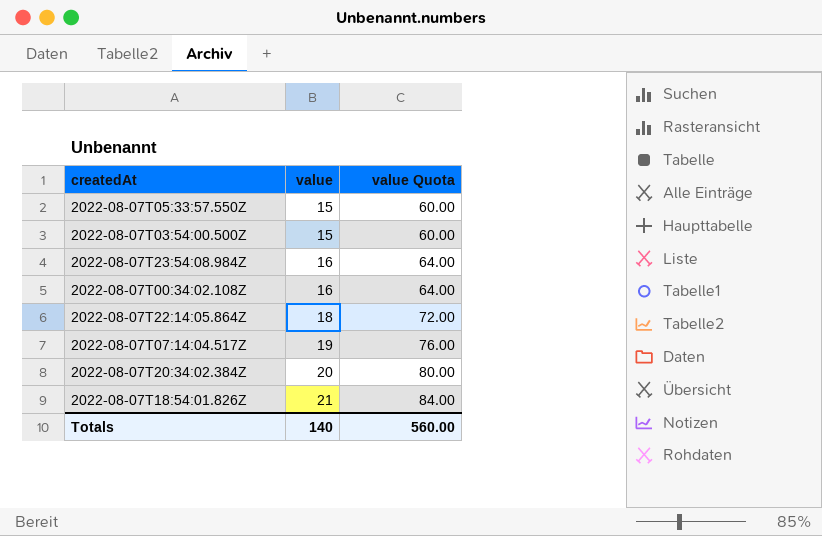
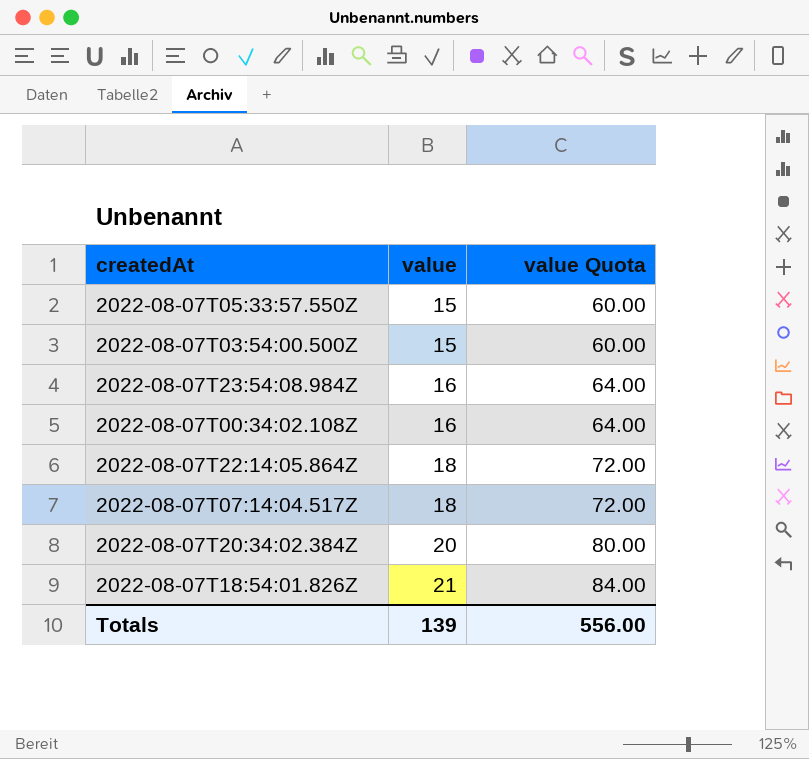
2022-08-07T07:14:04.517Z | value: 19 -> 18
2022-08-07T07:14:04.517Z | value Quota: 76.00 -> 72.00
Totals | value: 140 -> 139
Totals | value Quota: 560.00 -> 556.00

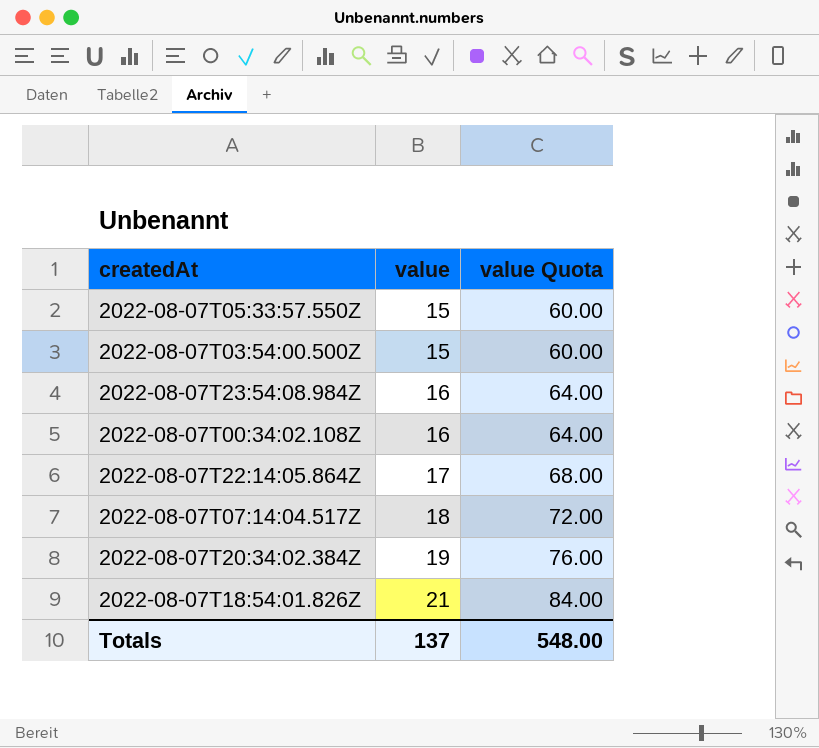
2022-08-07T22:14:05.864Z | value: 18 -> 17
2022-08-07T22:14:05.864Z | value Quota: 72.00 -> 68.00
2022-08-07T20:34:02.384Z | value: 20 -> 19
2022-08-07T20:34:02.384Z | value Quota: 80.00 -> 76.00
Totals | value: 139 -> 137
Totals | value Quota: 556.00 -> 548.00

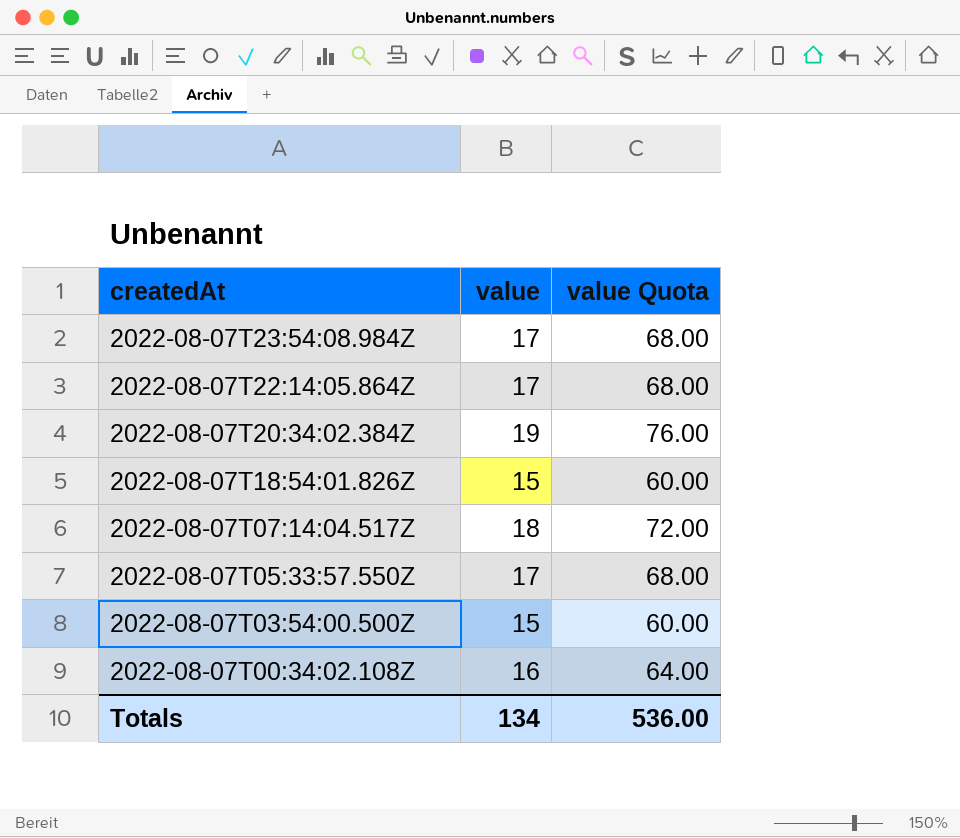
row order: value ascending -> createdAt descending
2022-08-07T23:54:08.984Z | value: 16 -> 17
2022-08-07T23:54:08.984Z | value Quota: 64.00 -> 68.00
2022-08-07T18:54:01.826Z | value: 21 -> 15
2022-08-07T18:54:01.826Z | value Quota: 84.00 -> 60.00
2022-08-07T05:33:57.550Z | value: 15 -> 17
2022-08-07T05:33:57.550Z | value Quota: 60.00 -> 68.00
Totals | value: 137 -> 134
Totals | value Quota: 548.00 -> 536.00

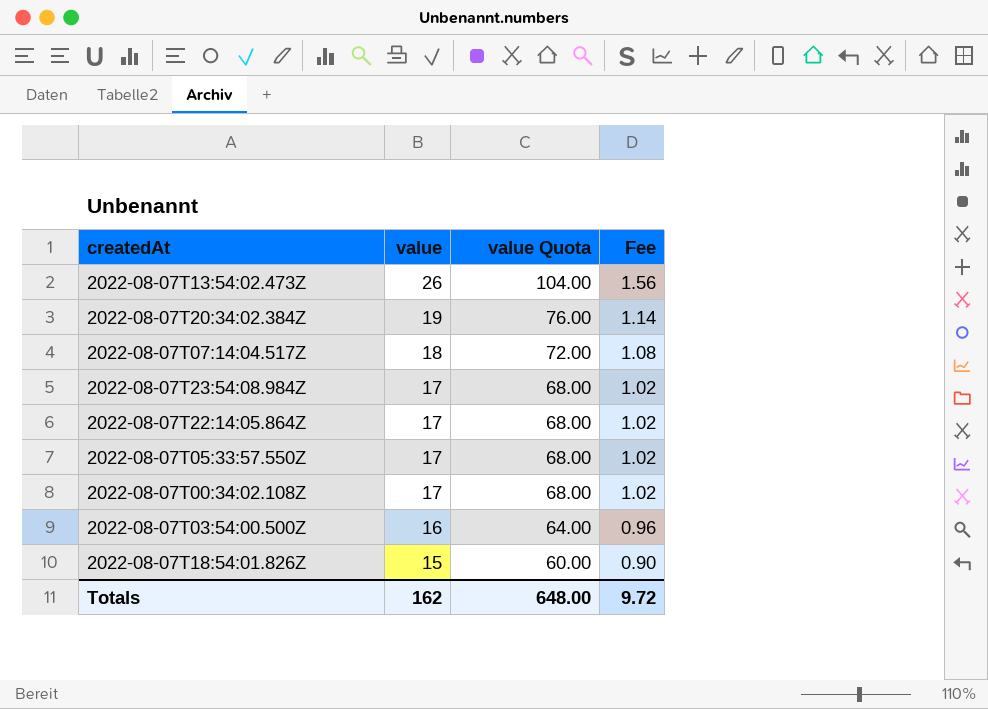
row order: createdAt descending -> value descending
column Fee | formula: none -> [value] * 0.06
row 2022-08-07T13:54:02.473Z: none -> 26 | 104.00 | 1.56
2022-08-07T00:34:02.108Z | value: 16 -> 17
2022-08-07T00:34:02.108Z | value Quota: 64.00 -> 68.00
2022-08-07T03:54:00.500Z | value: 15 -> 16
2022-08-07T03:54:00.500Z | value Quota: 60.00 -> 64.00
Totals | value: 134 -> 162
Totals | value Quota: 536.00 -> 648.00

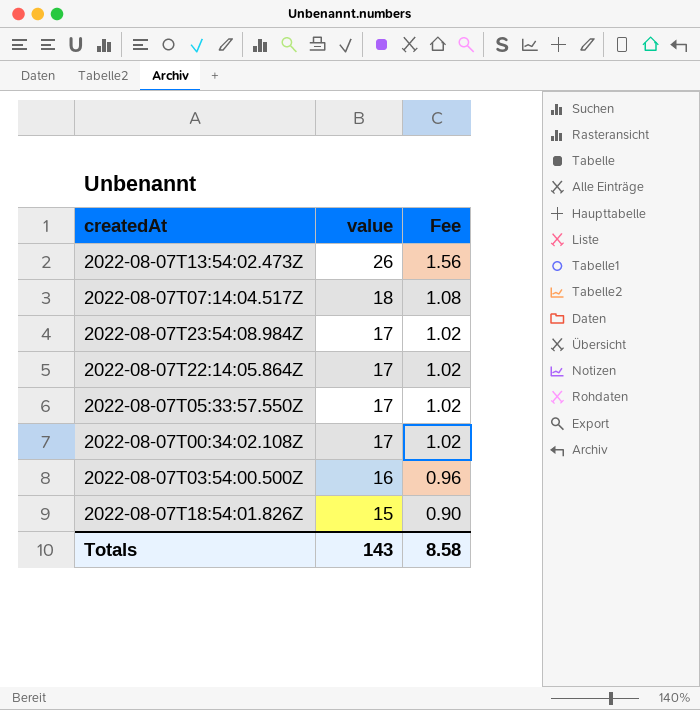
column value Quota | formula: [value] * 4 -> none
row 2022-08-07T20:34:02.384Z: 19 | 76.00 | 1.14 -> none
Totals | value: 162 -> 143
Totals | Fee: 9.72 -> 8.58

